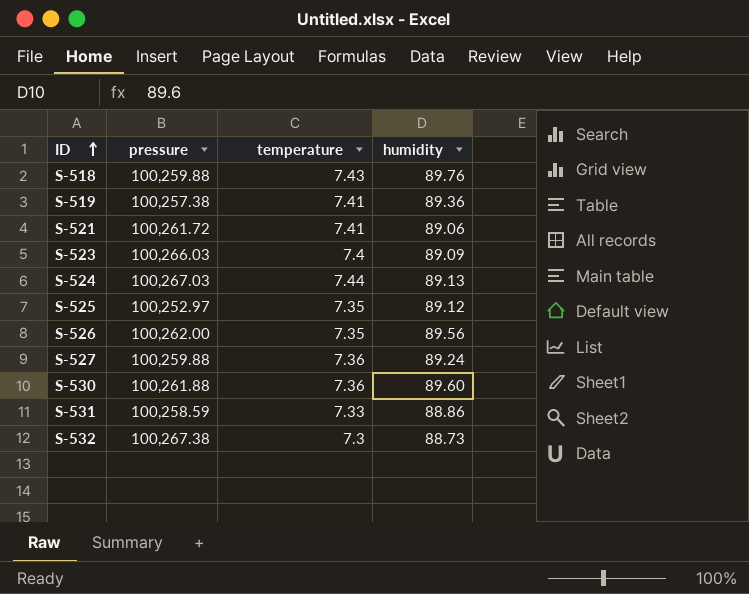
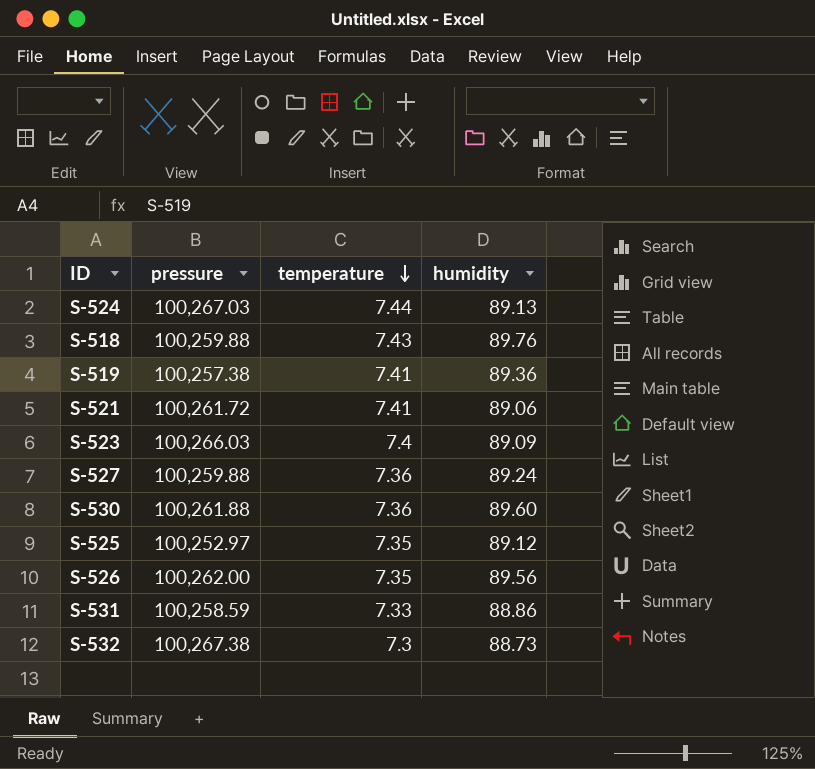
row order: ID ascending -> temperature descending

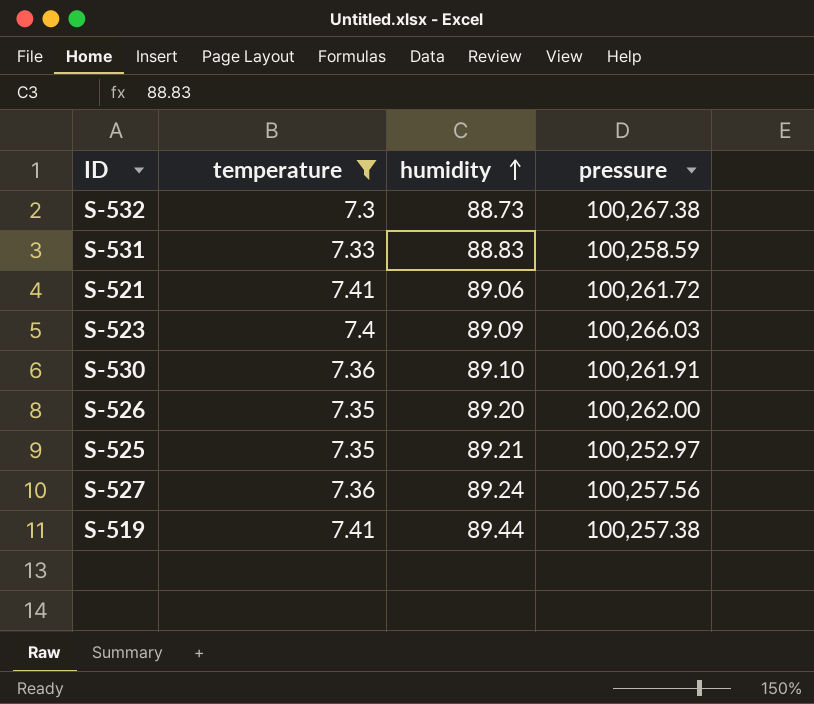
filter: none -> temperature <= 7.41
row order: temperature descending -> humidity ascending
column pressure | position: 2 -> 4
S-531 | humidity: 88.86 -> 88.83
S-530 | humidity: 89.60 -> 89.10
S-530 | pressure: 100,261.88 -> 100,261.91
S-526 | humidity: 89.56 -> 89.20
S-525 | humidity: 89.12 -> 89.21
S-527 | pressure: 100,259.88 -> 100,257.56
S-519 | humidity: 89.36 -> 89.44

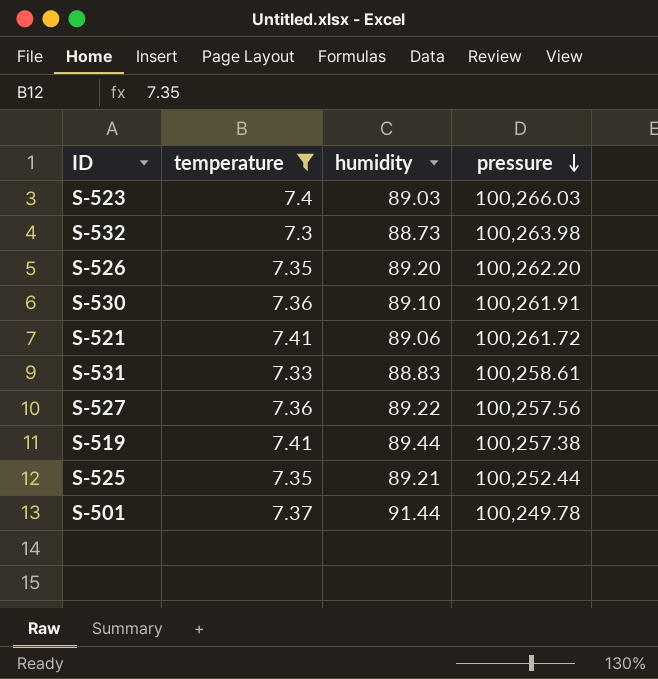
row order: humidity ascending -> pressure descending
S-523 | humidity: 89.09 -> 89.03
S-532 | pressure: 100,267.38 -> 100,263.98
S-526 | pressure: 100,262.00 -> 100,262.20
S-531 | pressure: 100,258.59 -> 100,258.61
S-527 | humidity: 89.24 -> 89.22
S-525 | pressure: 100,252.97 -> 100,252.44
row S-501: none -> 7.37 | 91.44 | 100,249.78

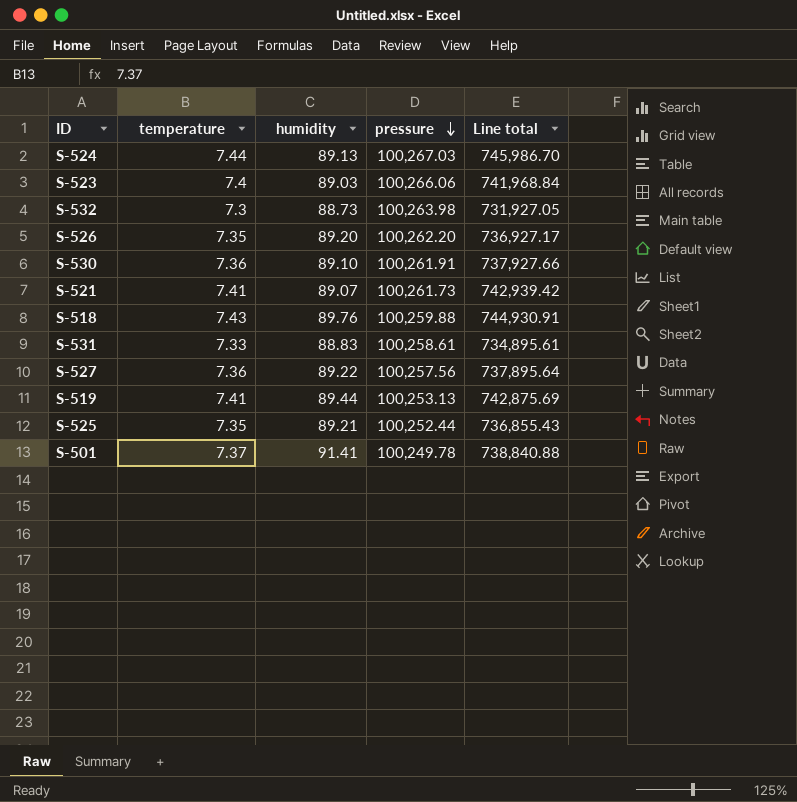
filter: temperature <= 7.41 -> none
column Line total | formula: none -> [temperature] * [pressure]
S-523 | pressure: 100,266.03 -> 100,266.06
S-521 | humidity: 89.06 -> 89.07
S-521 | pressure: 100,261.72 -> 100,261.73
S-519 | pressure: 100,257.38 -> 100,253.13
S-501 | humidity: 91.44 -> 91.41

